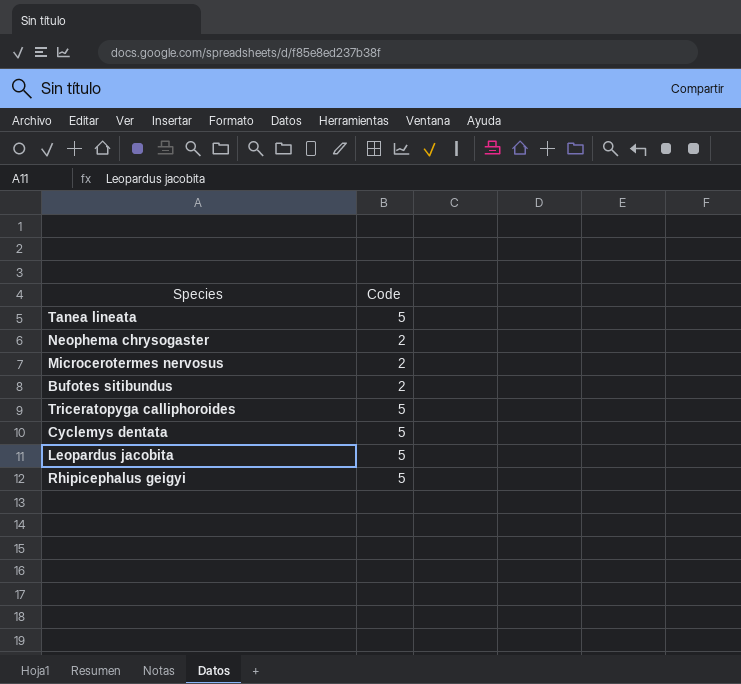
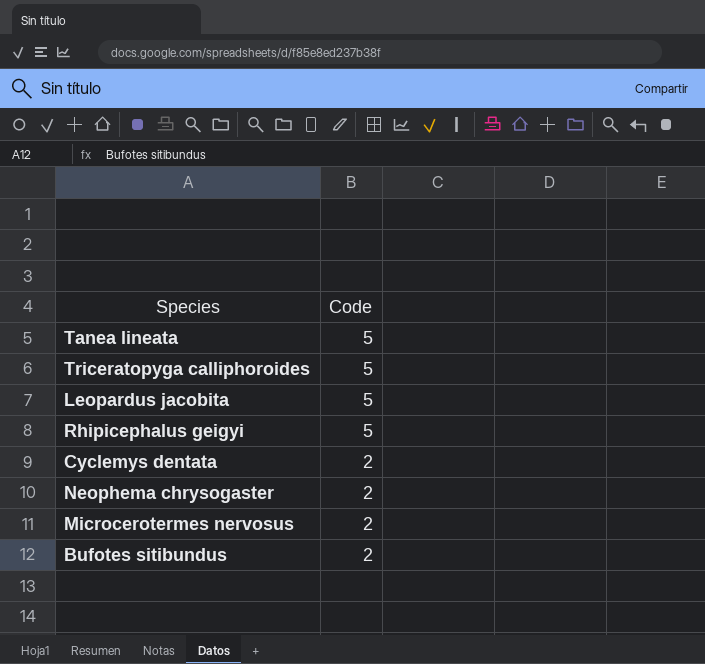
row order: none -> Code descending
Cyclemys dentata | Code: 5 -> 2

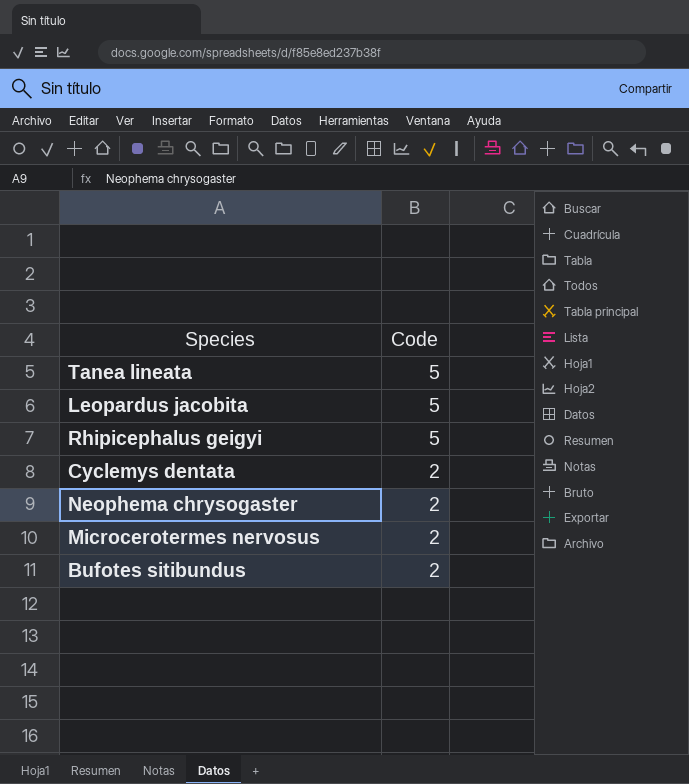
row Triceratopyga calliphoroides: 5 -> none

